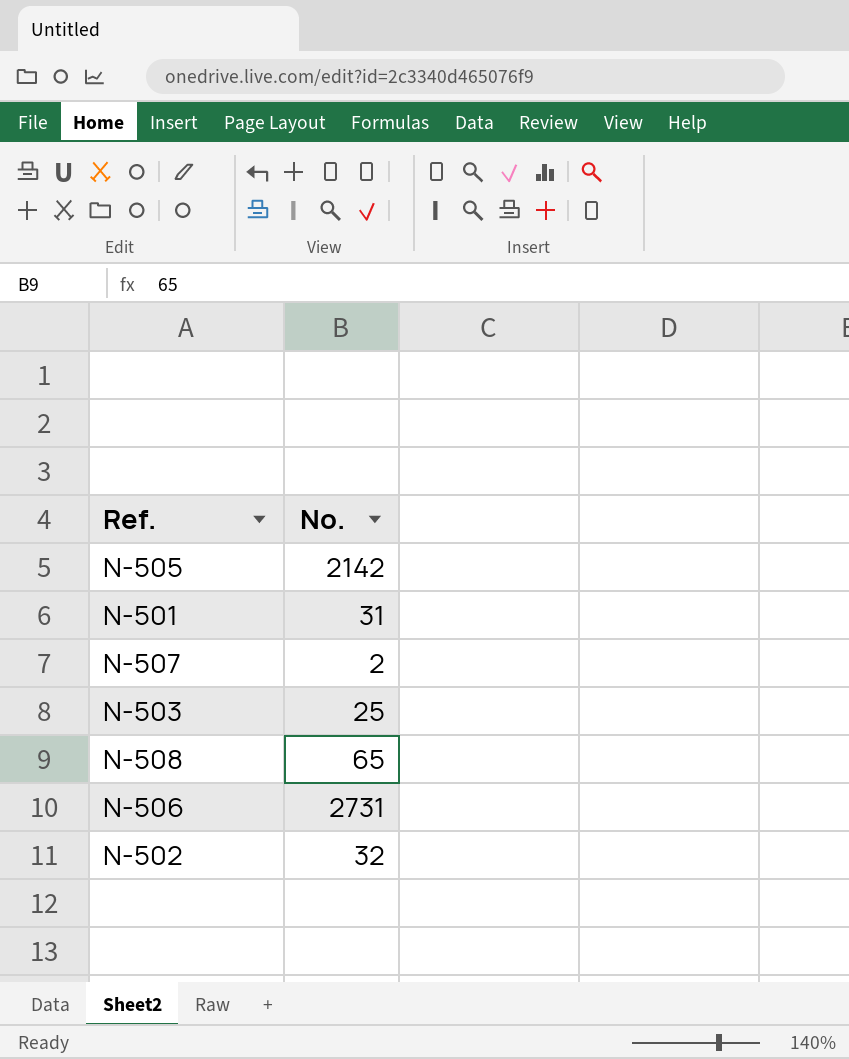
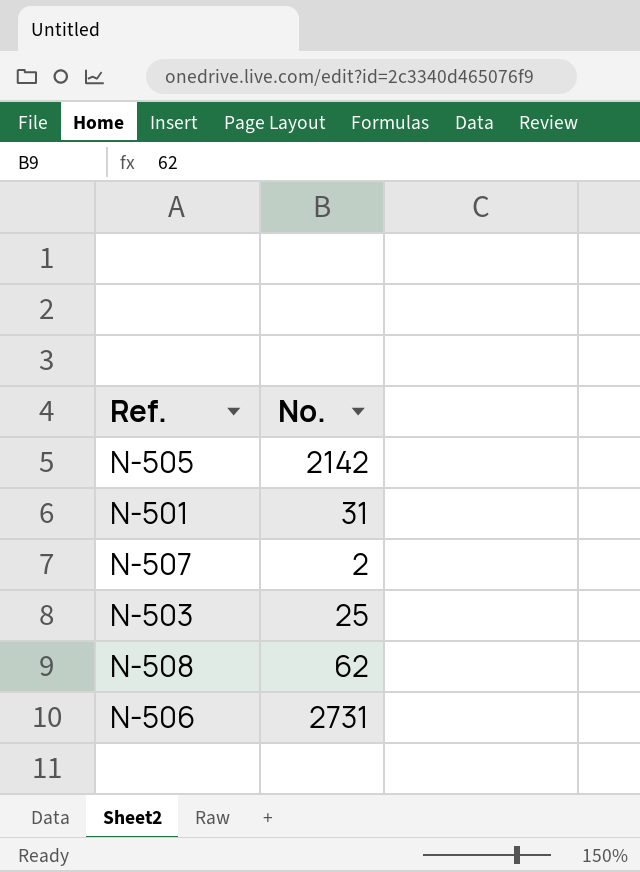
row N-502: 32 -> none
N-508 | No.: 65 -> 62

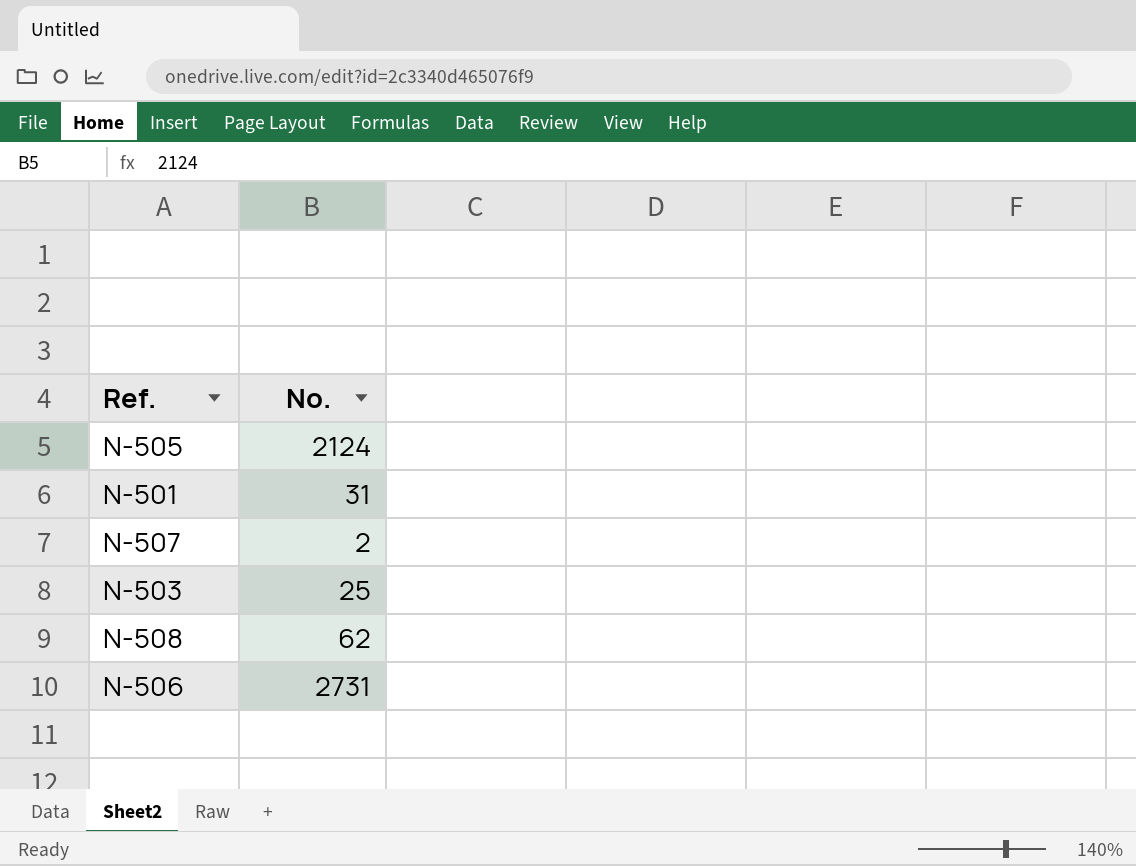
N-505 | No.: 2142 -> 2124

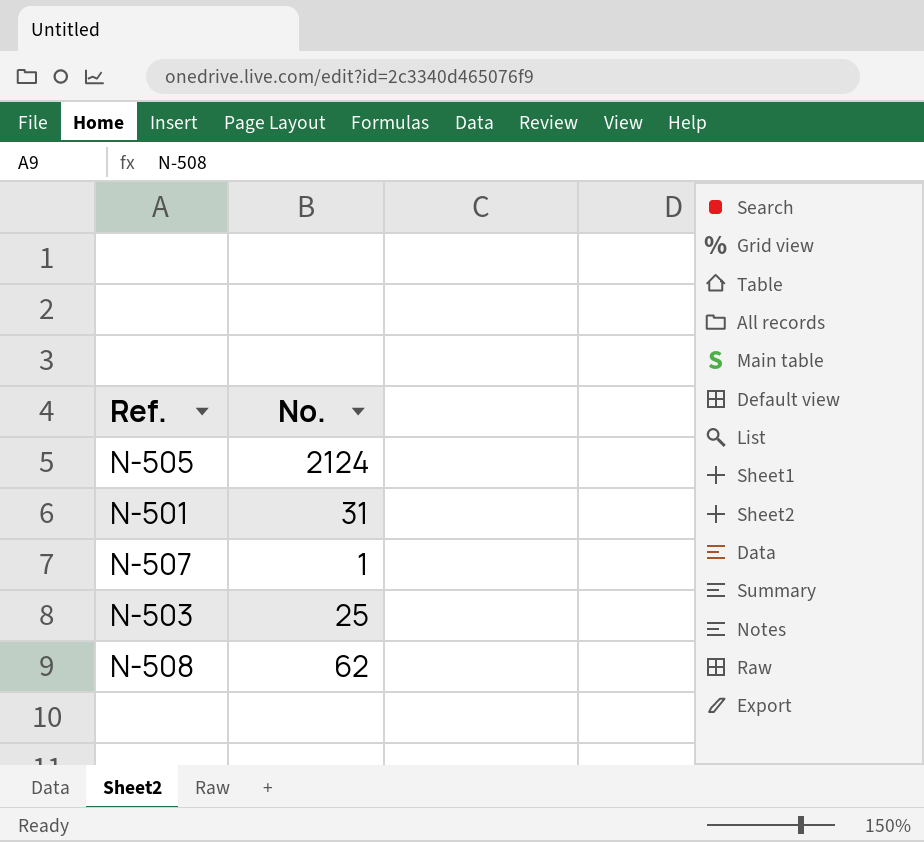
row N-506: 2731 -> none
N-507 | No.: 2 -> 1

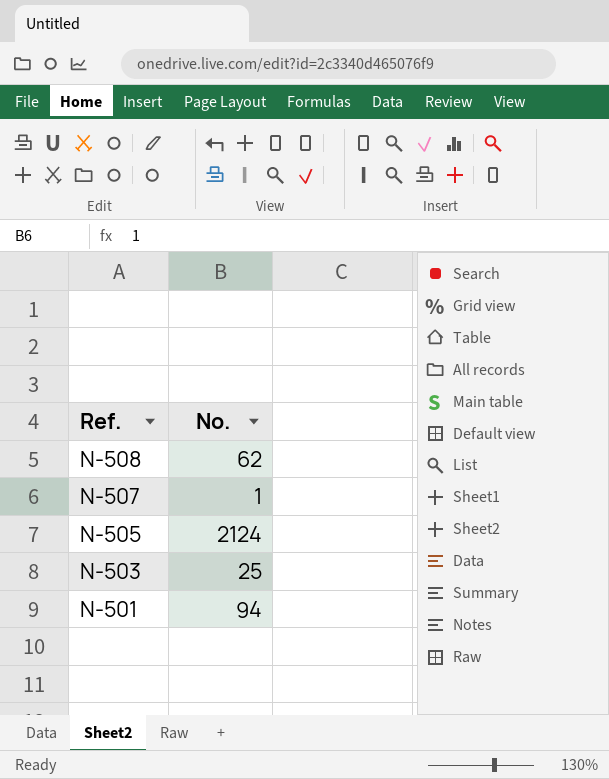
row order: none -> Ref. descending
N-501 | No.: 31 -> 94

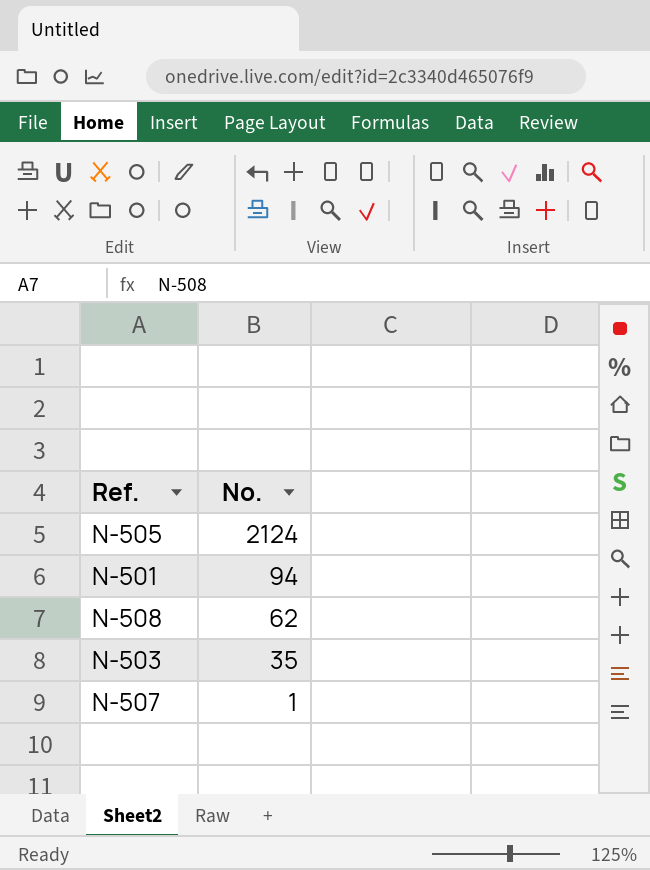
row order: Ref. descending -> No. descending
N-503 | No.: 25 -> 35

